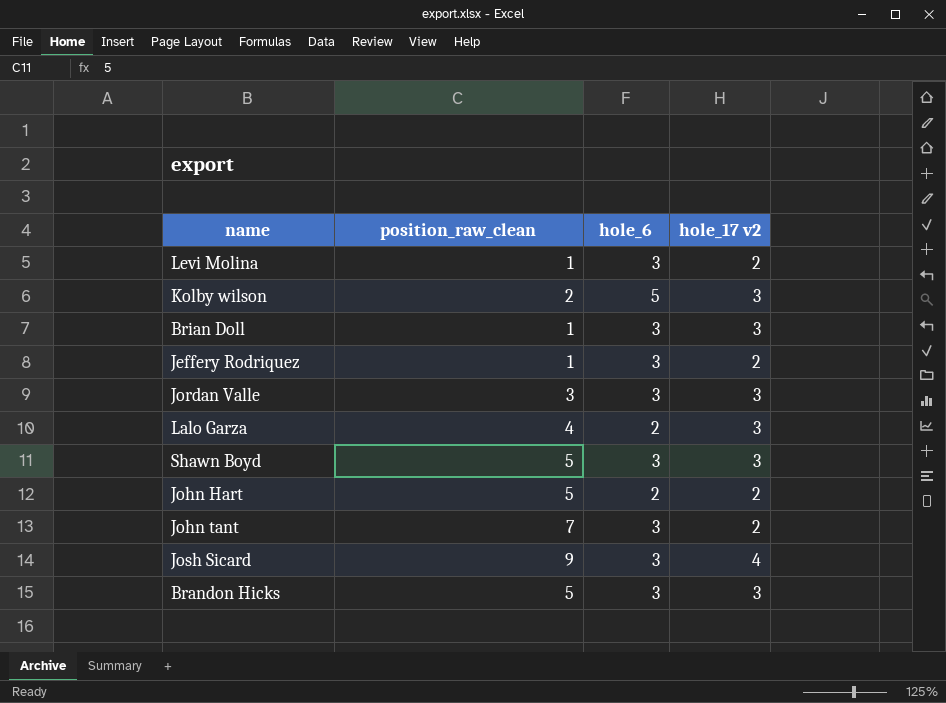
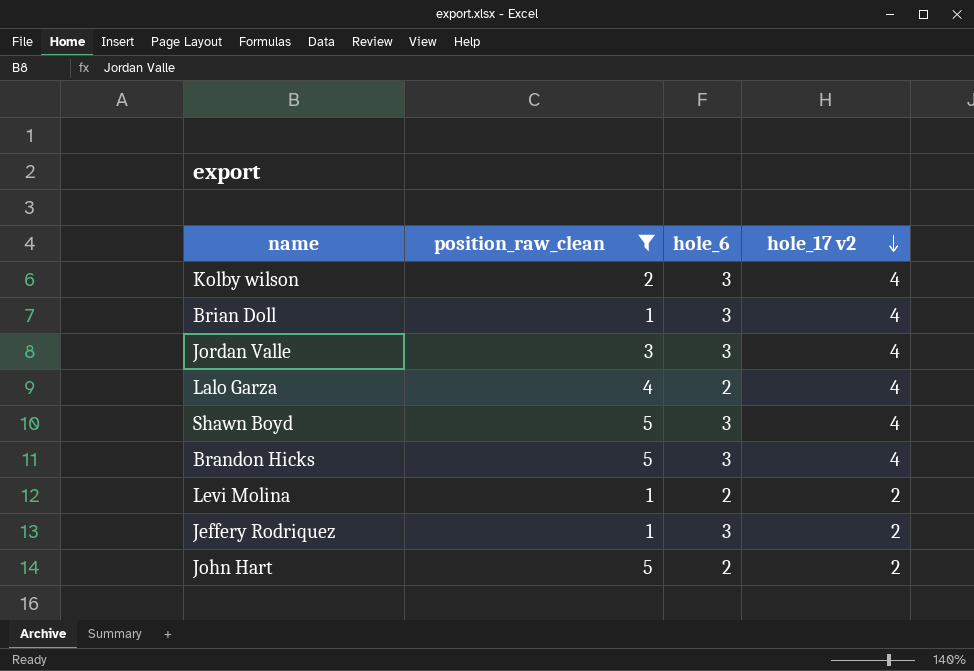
filter: none -> position_raw_clean <= 5
row order: none -> hole_17 v2 descending
Kolby wilson | hole_6: 5 -> 3
Kolby wilson | hole_17 v2: 3 -> 4
Brian Doll | hole_17 v2: 3 -> 4
Jordan Valle | hole_17 v2: 3 -> 4
Lalo Garza | hole_17 v2: 3 -> 4
Shawn Boyd | hole_17 v2: 3 -> 4
Brandon Hicks | hole_17 v2: 3 -> 4
Levi Molina | hole_6: 3 -> 2

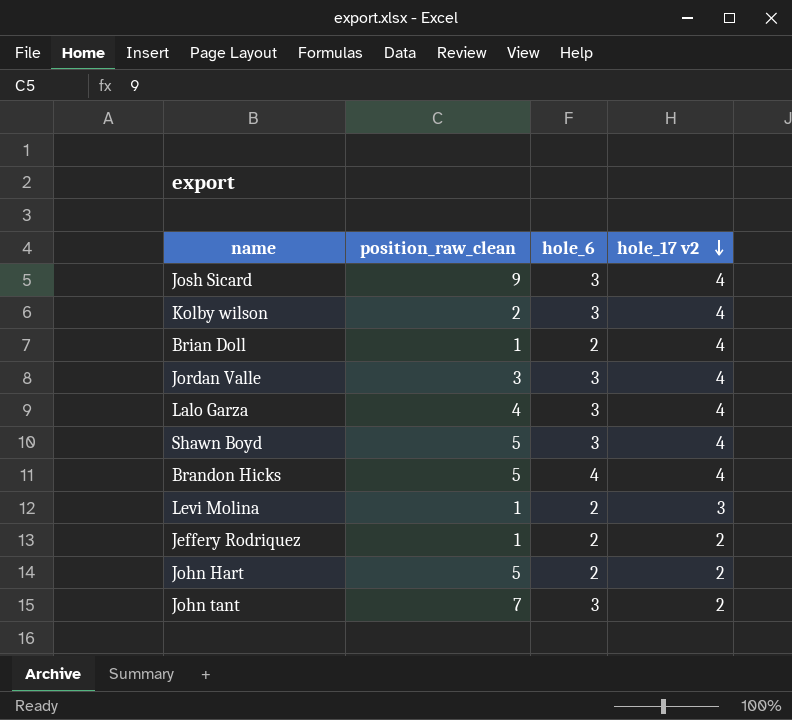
filter: position_raw_clean <= 5 -> none
Brian Doll | hole_6: 3 -> 2
Lalo Garza | hole_6: 2 -> 3
Brandon Hicks | hole_6: 3 -> 4
Levi Molina | hole_17 v2: 2 -> 3
Jeffery Rodriquez | hole_6: 3 -> 2

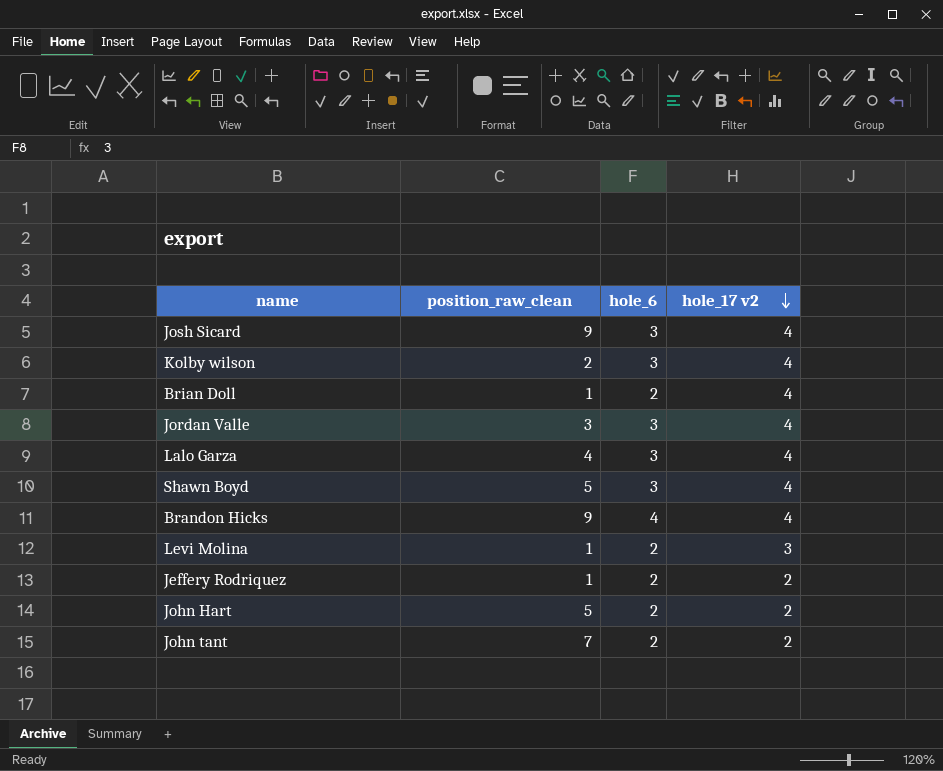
Brandon Hicks | position_raw_clean: 5 -> 9
John tant | hole_6: 3 -> 2

